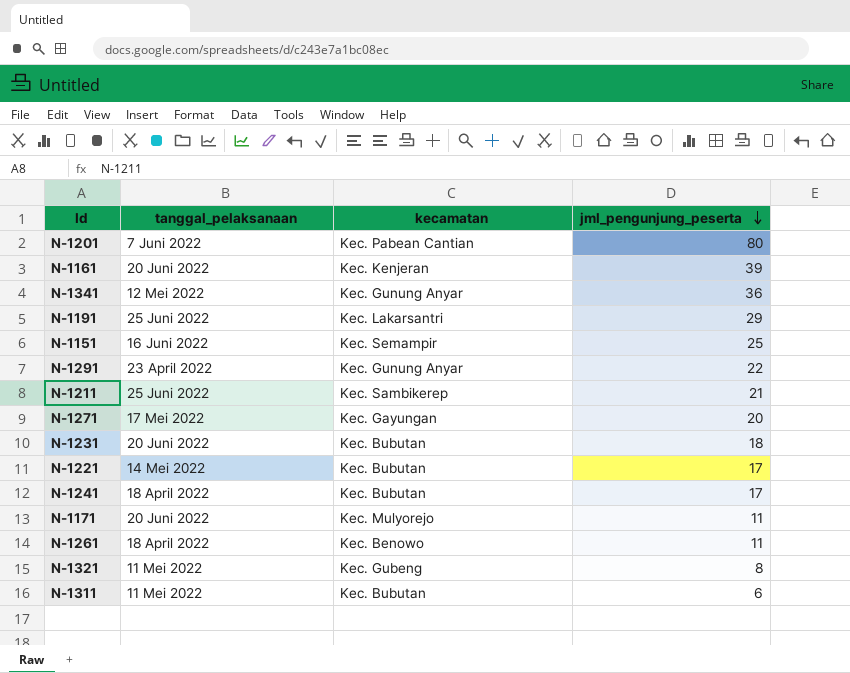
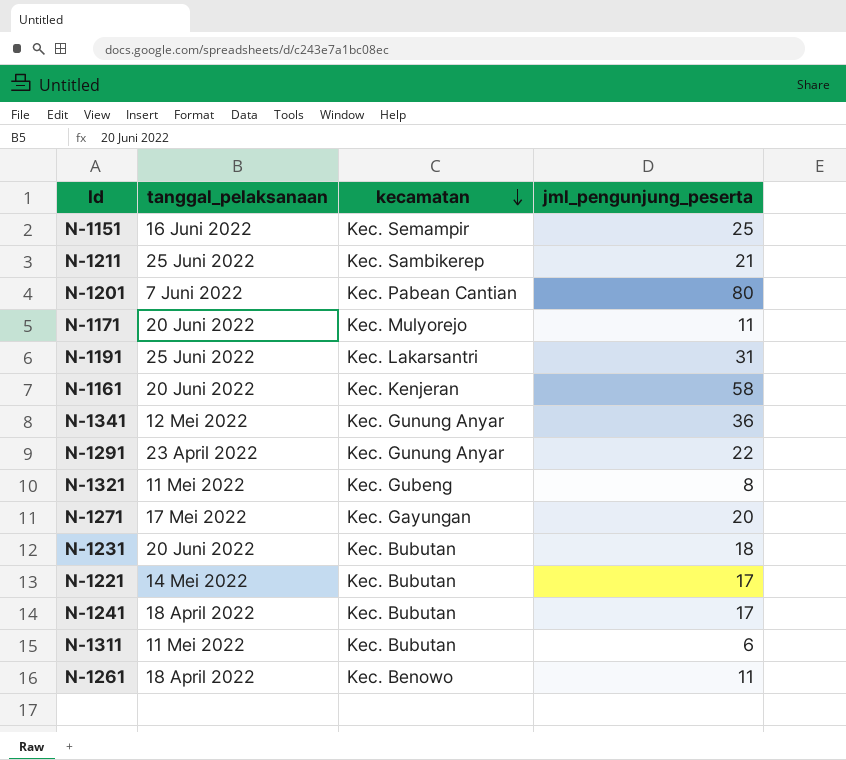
row order: jml_pengunjung_peserta descending -> kecamatan descending
N-1191 | jml_pengunjung_peserta: 29 -> 31
N-1161 | jml_pengunjung_peserta: 39 -> 58

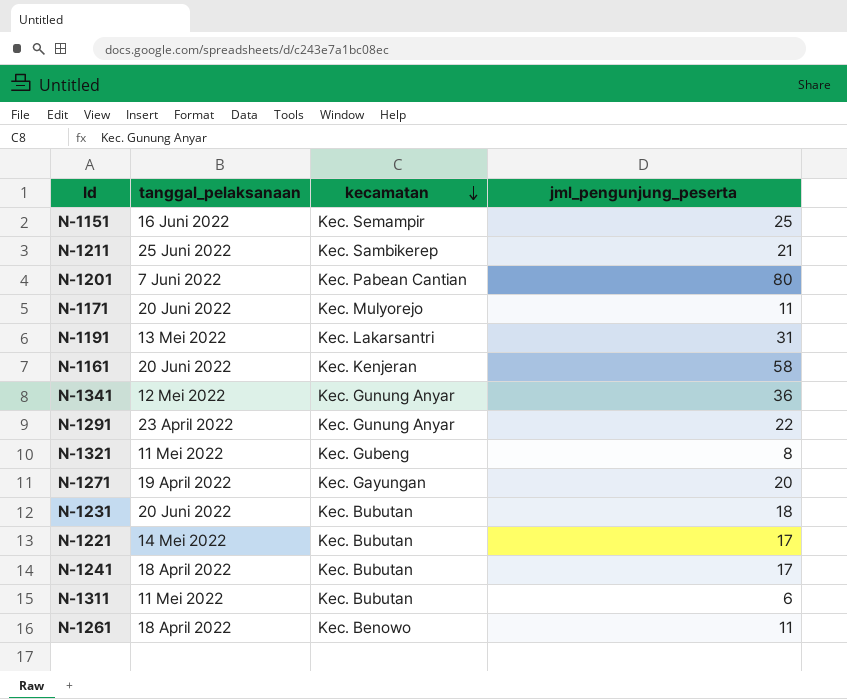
N-1191 | tanggal_pelaksanaan: 25 Juni 2022 -> 13 Mei 2022
N-1271 | tanggal_pelaksanaan: 17 Mei 2022 -> 19 April 2022

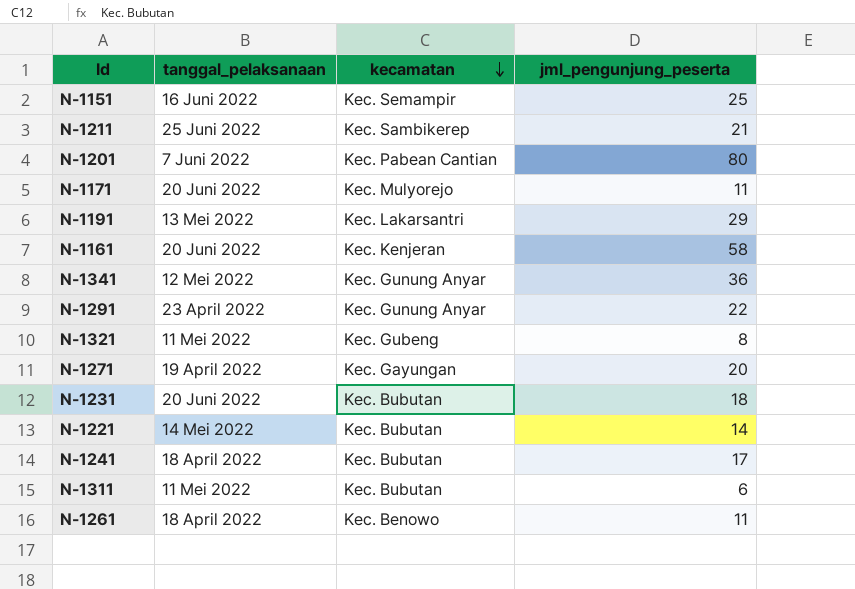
N-1191 | jml_pengunjung_peserta: 31 -> 29
N-1221 | jml_pengunjung_peserta: 17 -> 14

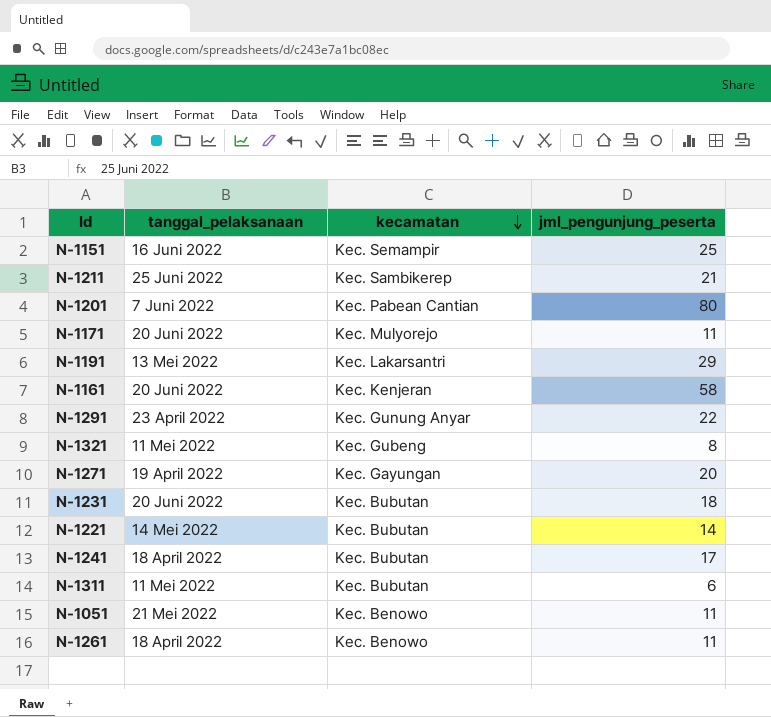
row N-1341: 12 Mei 2022 | Kec. Gunung Anyar | 36 -> none
row N-1051: none -> 21 Mei 2022 | Kec. Benowo | 11

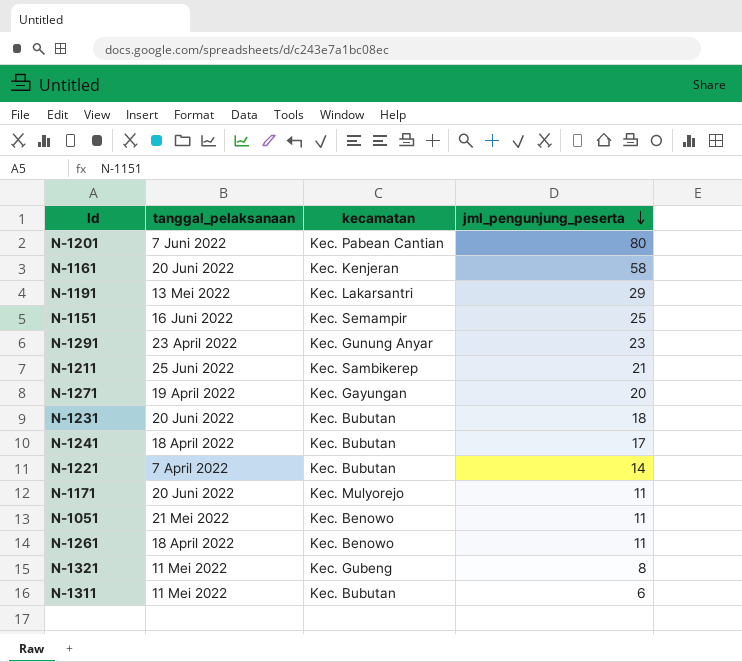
row order: kecamatan descending -> jml_pengunjung_peserta descending
N-1291 | jml_pengunjung_peserta: 22 -> 23
N-1221 | tanggal_pelaksanaan: 14 Mei 2022 -> 7 April 2022

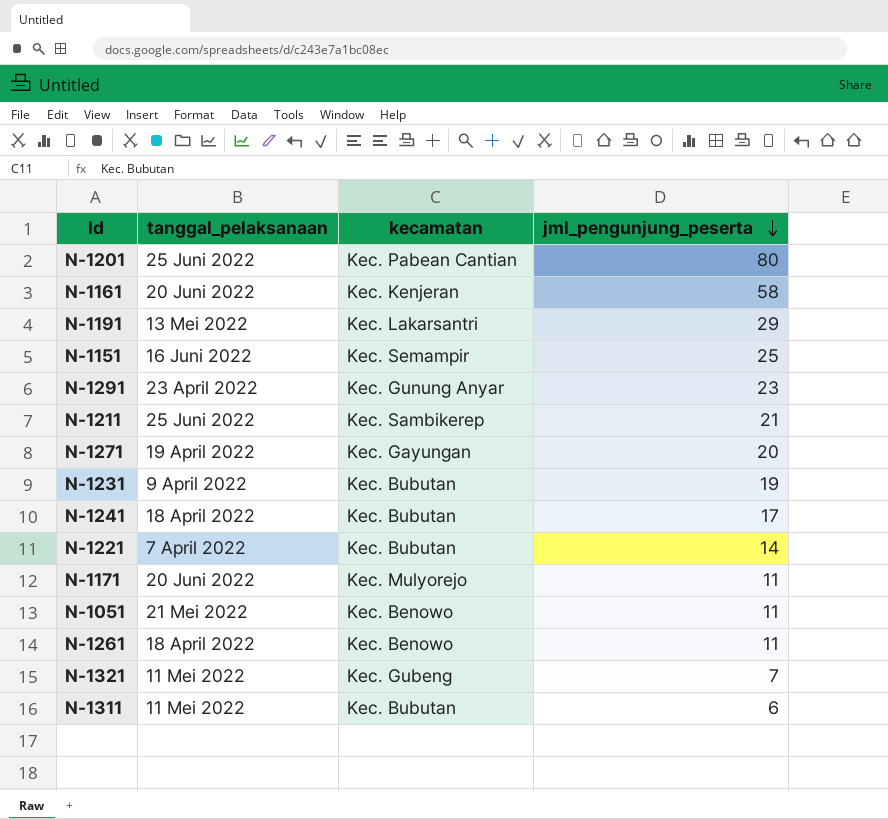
N-1201 | tanggal_pelaksanaan: 7 Juni 2022 -> 25 Juni 2022
N-1231 | tanggal_pelaksanaan: 20 Juni 2022 -> 9 April 2022
N-1231 | jml_pengunjung_peserta: 18 -> 19
N-1321 | jml_pengunjung_peserta: 8 -> 7

